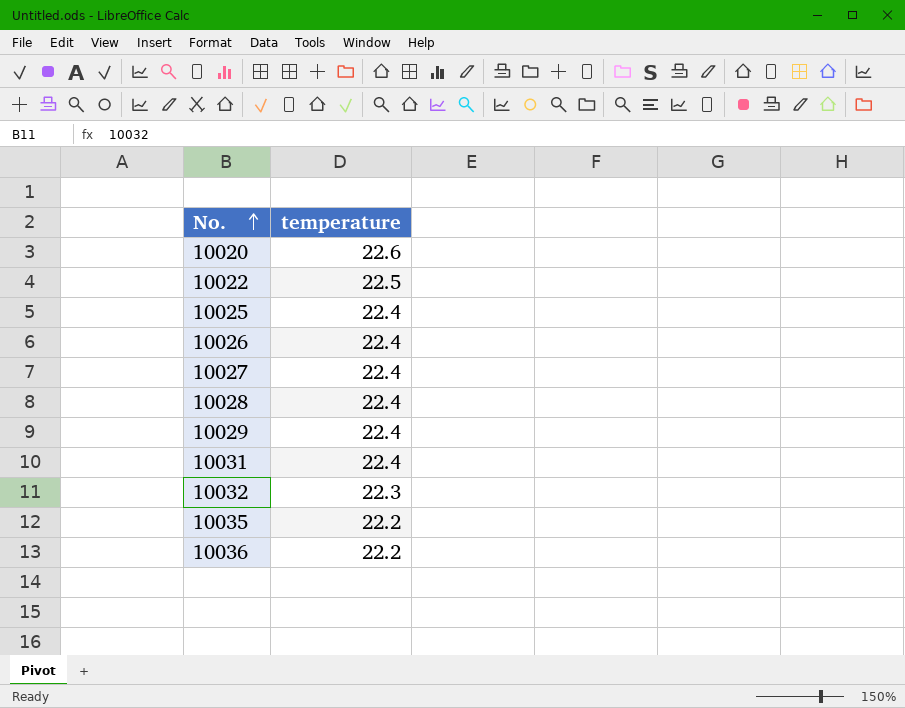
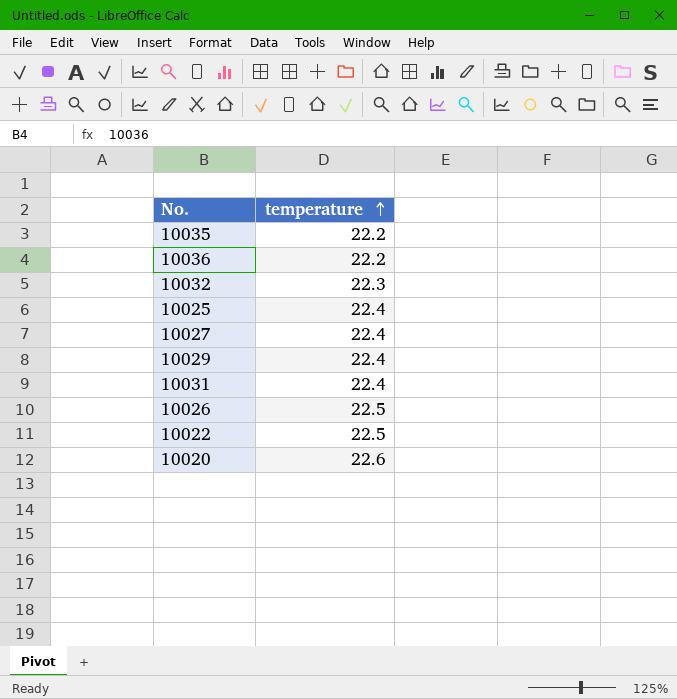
row order: No. ascending -> temperature ascending
row 10028: 22.4 -> none
10026 | temperature: 22.4 -> 22.5

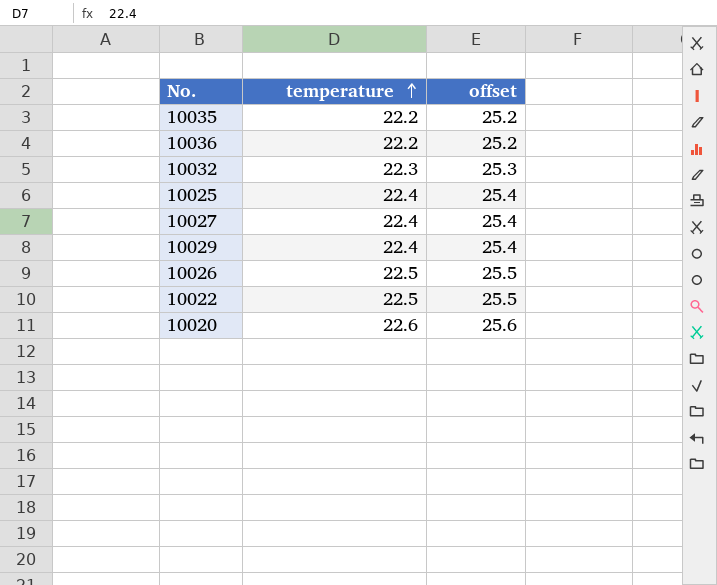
column offset | formula: none -> [temperature] + 3
row 10031: 22.4 -> none

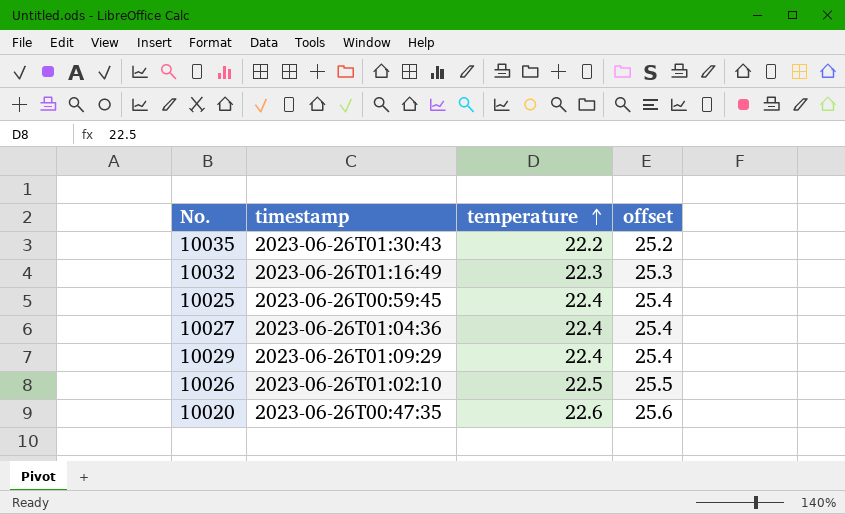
column timestamp | position: none -> 2
row 10036: 22.2 | 25.2 -> none
row 10022: 22.5 | 25.5 -> none

